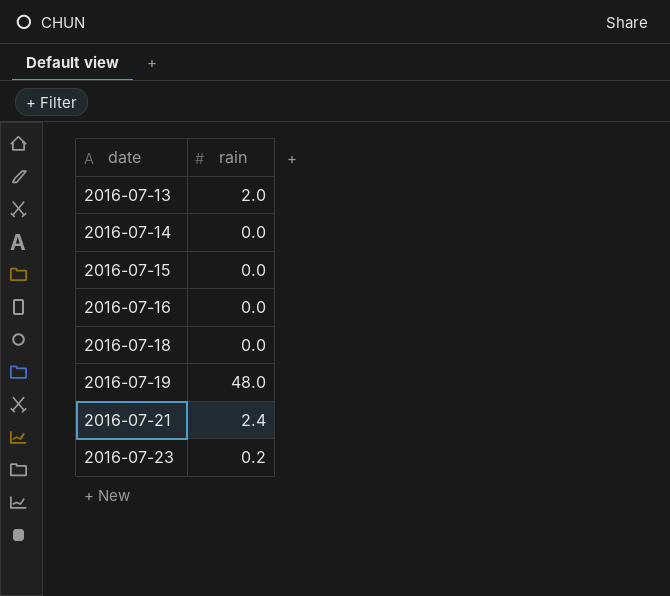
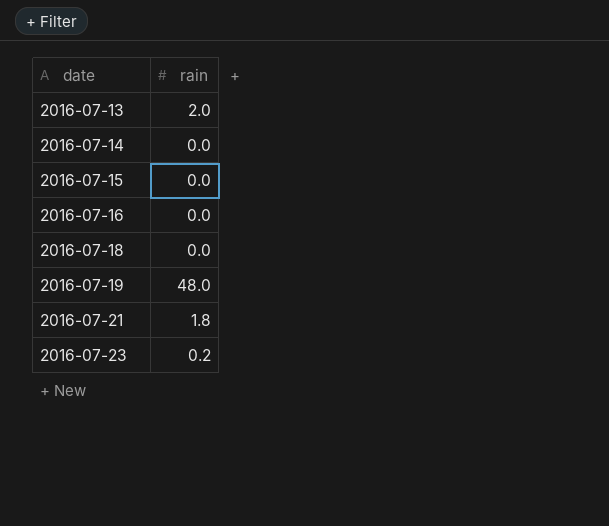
2016-07-21 | rain: 2.4 -> 1.8

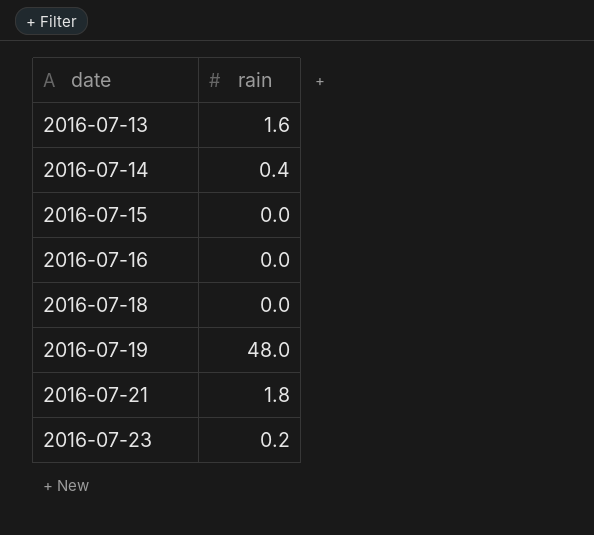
2016-07-13 | rain: 2.0 -> 1.6
2016-07-14 | rain: 0.0 -> 0.4

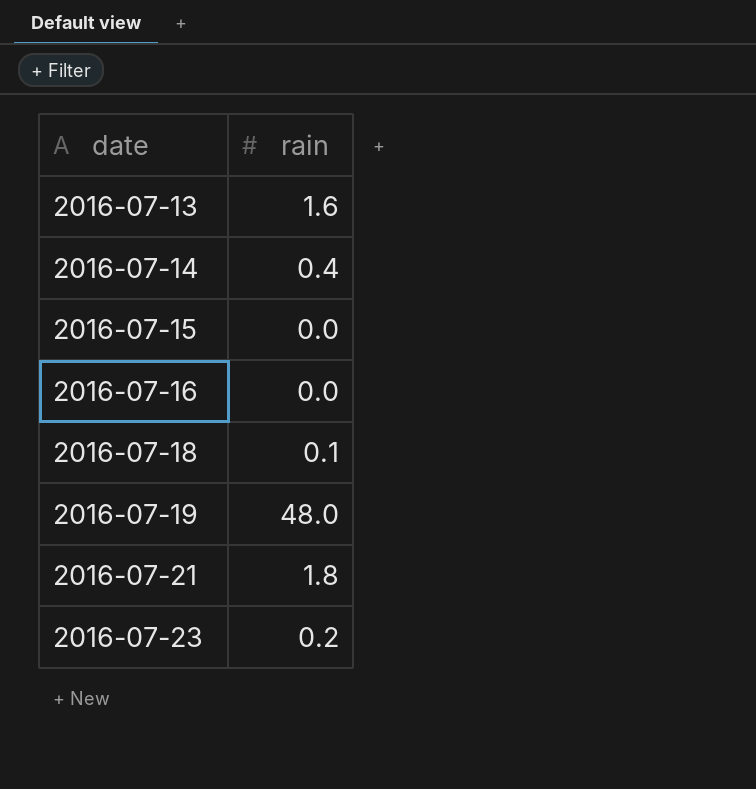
2016-07-18 | rain: 0.0 -> 0.1

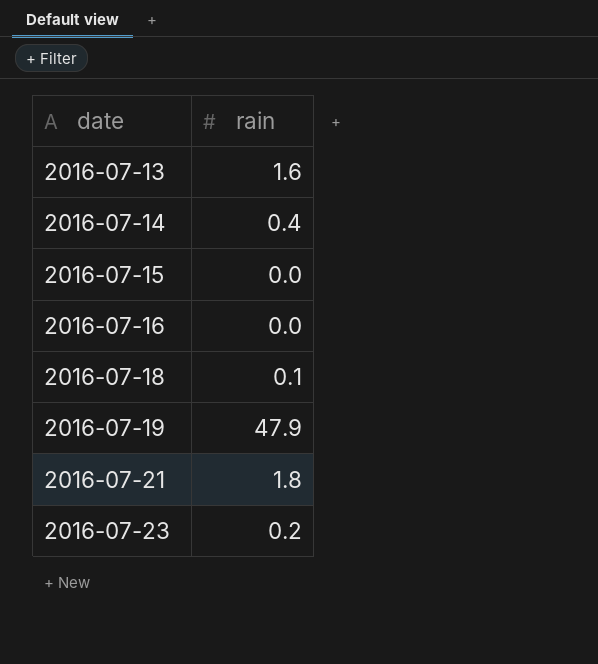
2016-07-19 | rain: 48.0 -> 47.9

